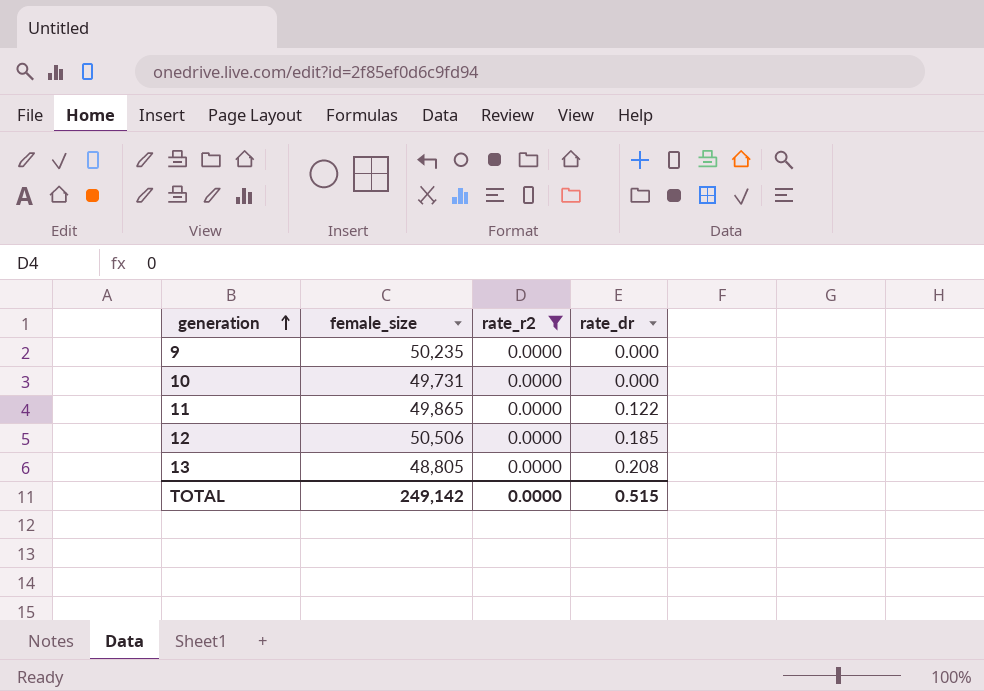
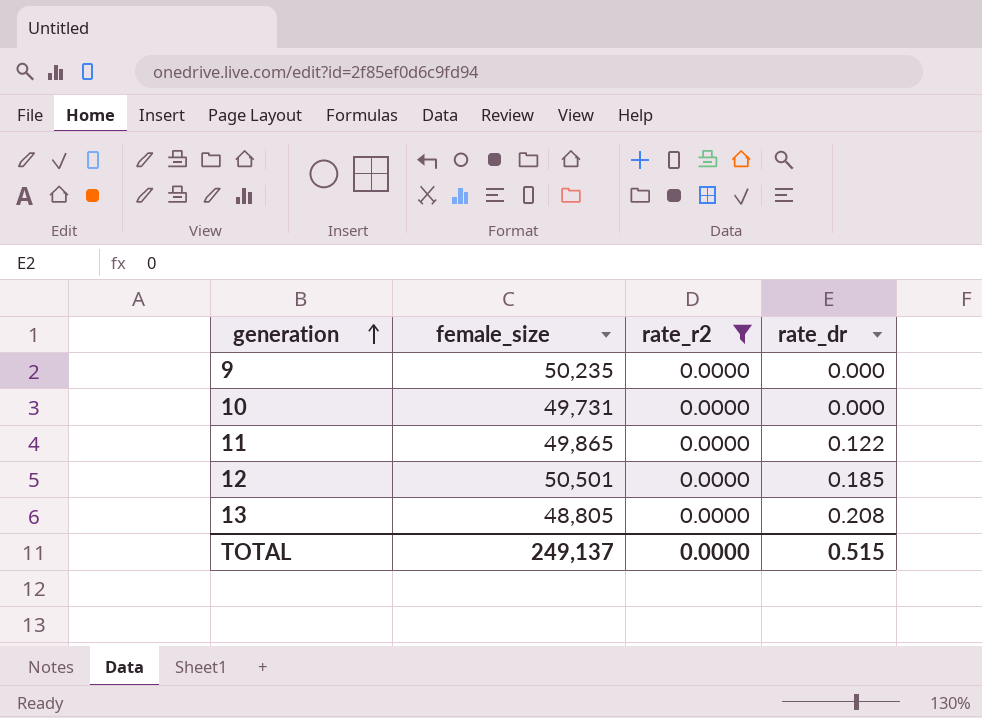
12 | female_size: 50,506 -> 50,501
TOTAL | female_size: 249,142 -> 249,137

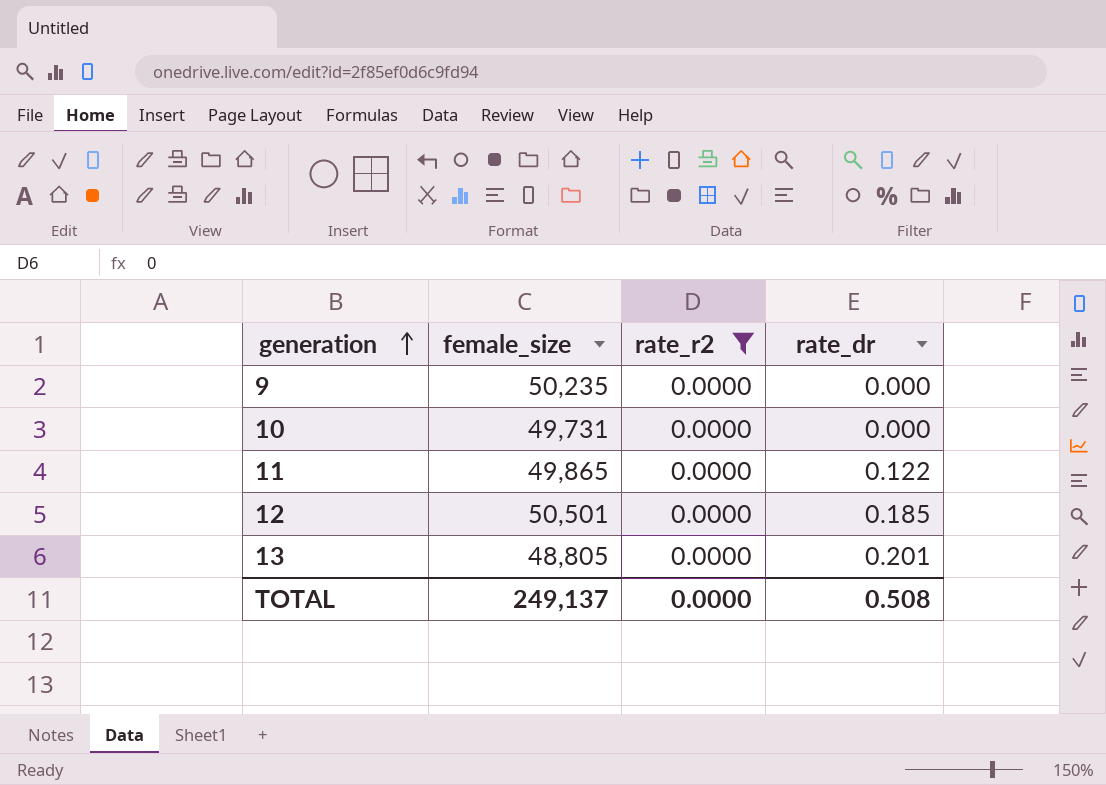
13 | rate_dr: 0.208 -> 0.201
TOTAL | rate_dr: 0.515 -> 0.508

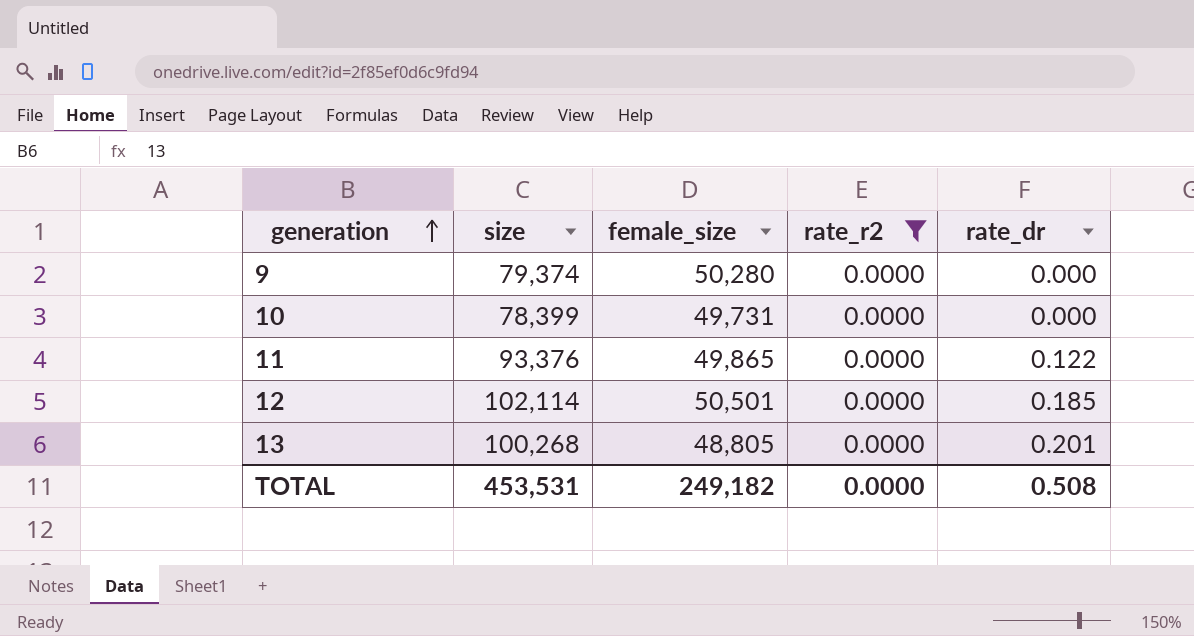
column size | position: none -> 2
9 | female_size: 50,235 -> 50,280
TOTAL | female_size: 249,137 -> 249,182

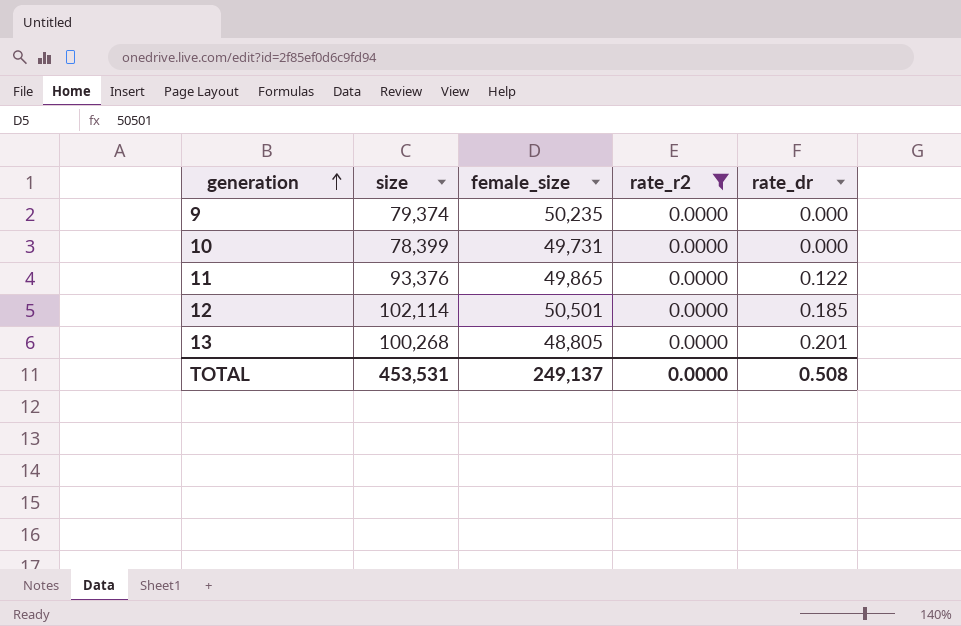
9 | female_size: 50,280 -> 50,235
TOTAL | female_size: 249,182 -> 249,137

